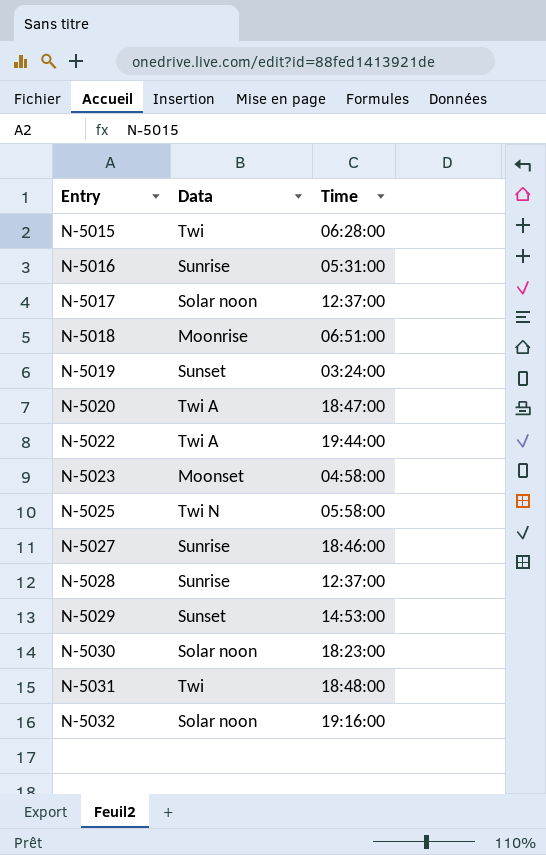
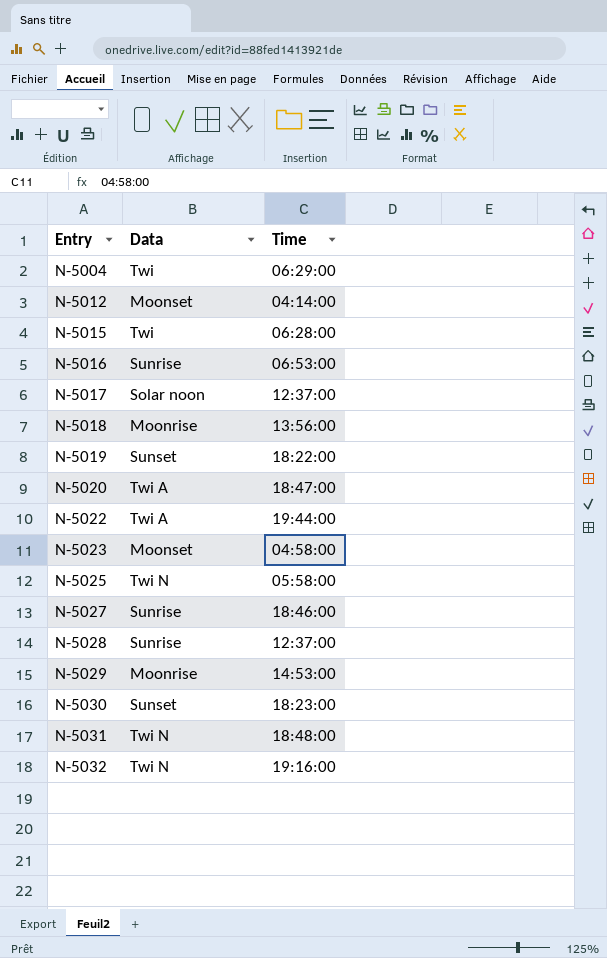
row N-5004: none -> Twi | 06:29:00
row N-5012: none -> Moonset | 04:14:00
N-5016 | Time: 05:31:00 -> 06:53:00
N-5018 | Time: 06:51:00 -> 13:56:00
N-5019 | Time: 03:24:00 -> 18:22:00
N-5029 | Data: Sunset -> Moonrise
N-5030 | Data: Solar noon -> Sunset
N-5031 | Data: Twi -> Twi N
N-5032 | Data: Solar noon -> Twi N

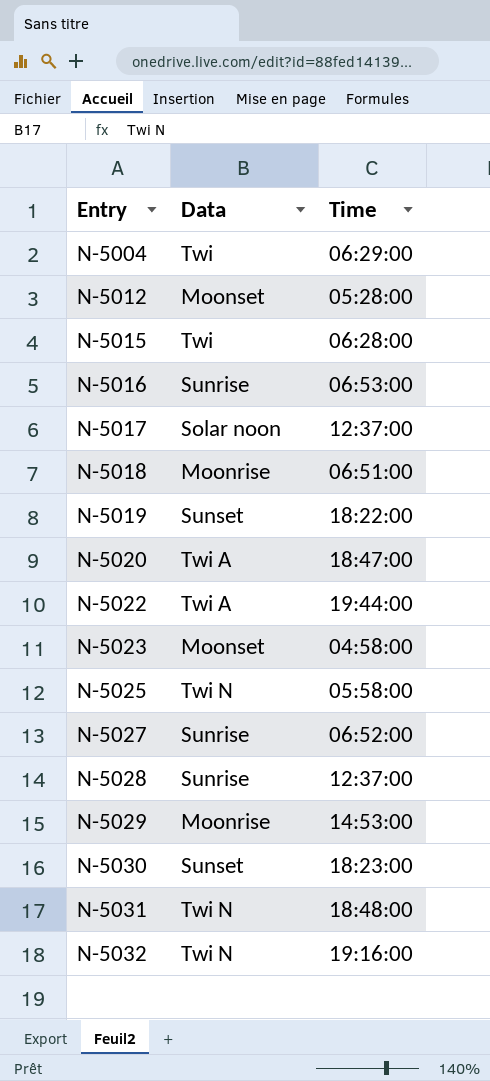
N-5012 | Time: 04:14:00 -> 05:28:00
N-5018 | Time: 13:56:00 -> 06:51:00
N-5027 | Time: 18:46:00 -> 06:52:00

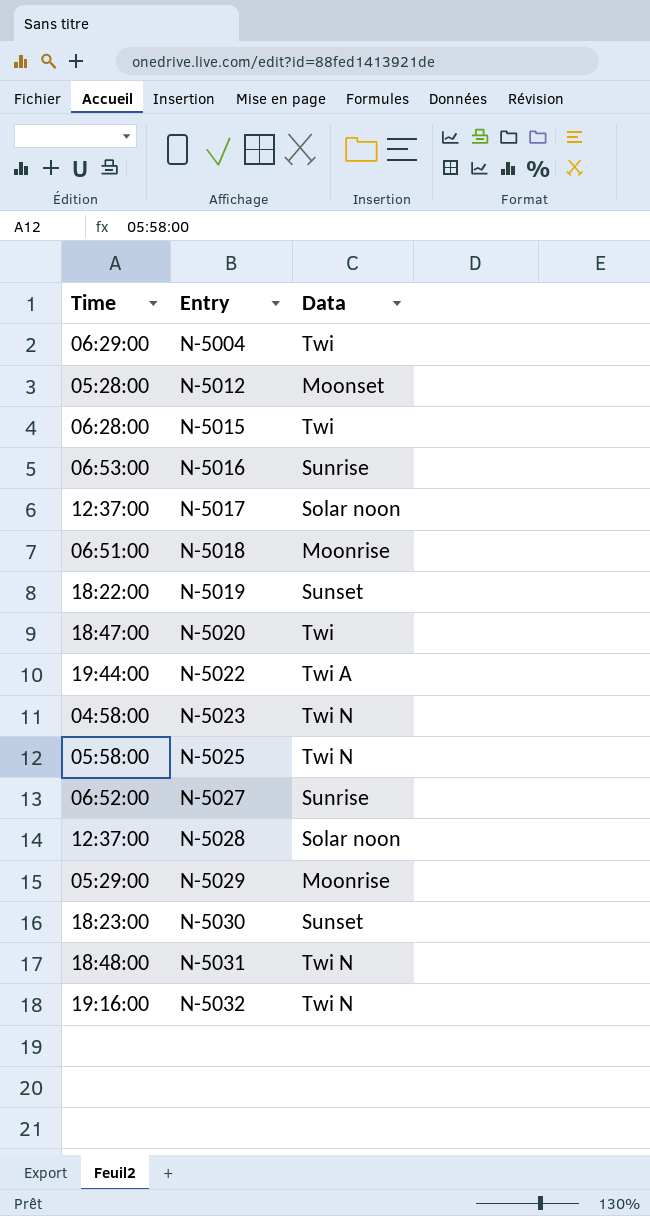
column Time | position: 3 -> 1
N-5020 | Data: Twi A -> Twi
N-5023 | Data: Moonset -> Twi N
N-5028 | Data: Sunrise -> Solar noon
N-5029 | Time: 14:53:00 -> 05:29:00

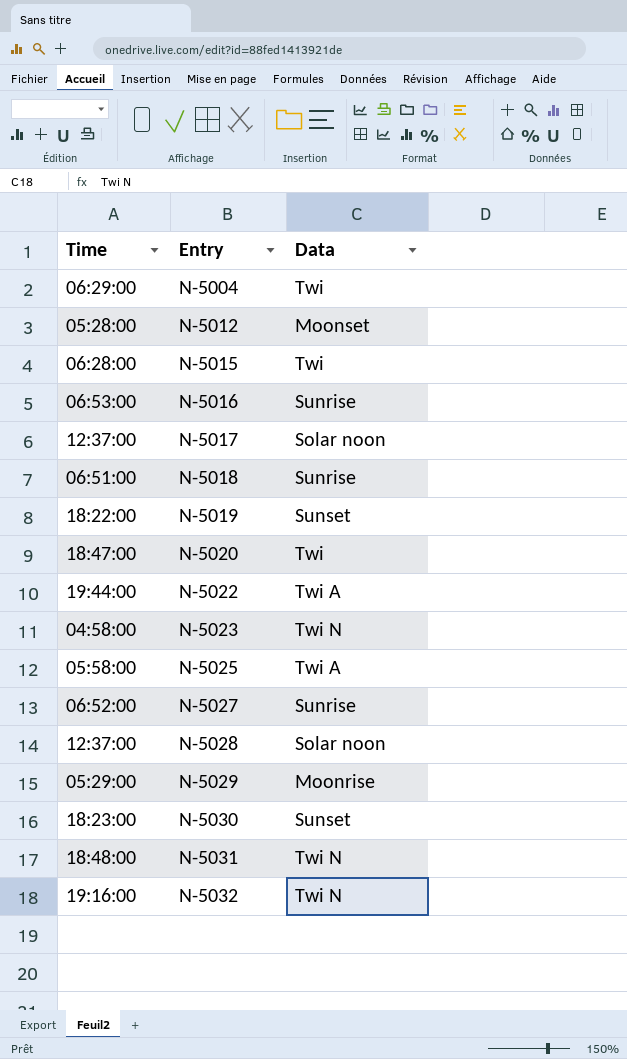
N-5018 | Data: Moonrise -> Sunrise
N-5025 | Data: Twi N -> Twi A

